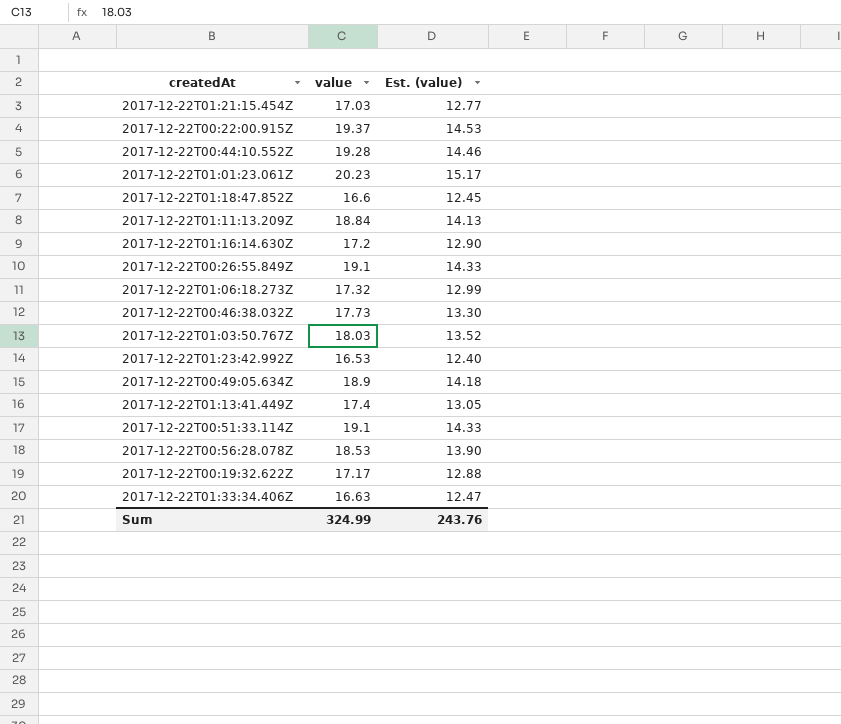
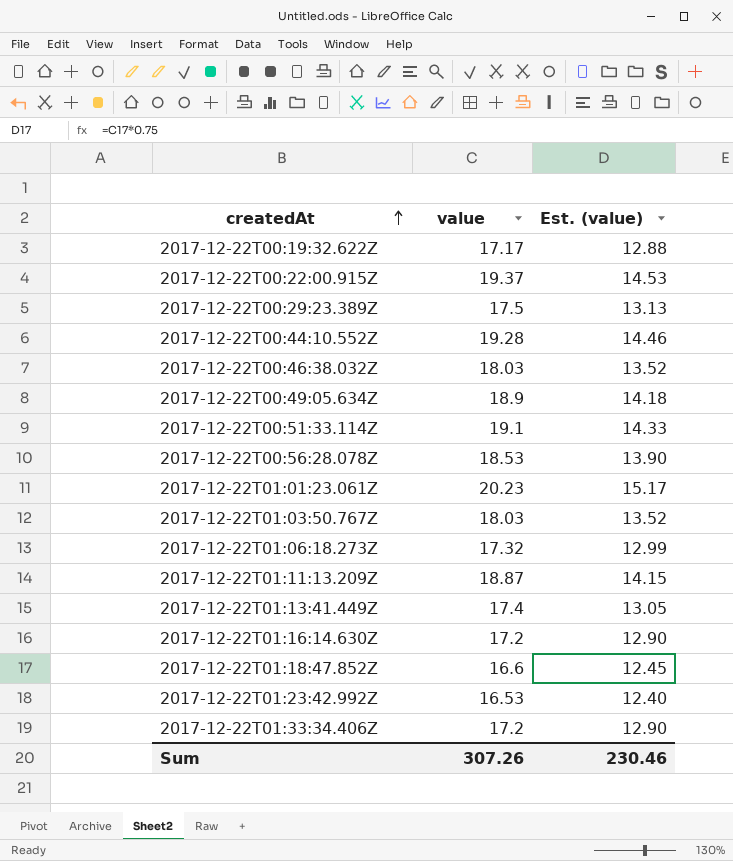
row order: none -> createdAt ascending
row 2017-12-22T01:21:15.454Z: 17.03 | 12.77 -> none
row 2017-12-22T00:26:55.849Z: 19.1 | 14.33 -> none
row 2017-12-22T00:29:23.389Z: none -> 17.5 | 13.13
2017-12-22T00:46:38.032Z | value: 17.73 -> 18.03
2017-12-22T00:46:38.032Z | Est. (value): 13.30 -> 13.52
2017-12-22T01:11:13.209Z | value: 18.84 -> 18.87
2017-12-22T01:11:13.209Z | Est. (value): 14.13 -> 14.15
2017-12-22T01:33:34.406Z | value: 16.63 -> 17.2
2017-12-22T01:33:34.406Z | Est. (value): 12.47 -> 12.90
Sum | value: 324.99 -> 307.26
Sum | Est. (value): 243.76 -> 230.46

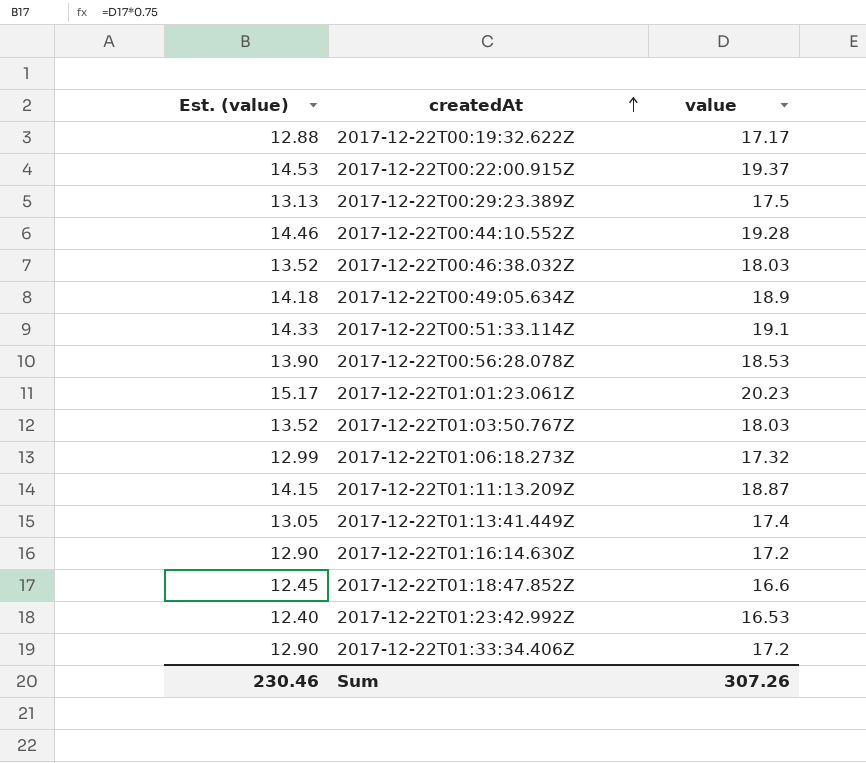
column Est. (value) | position: 3 -> 1

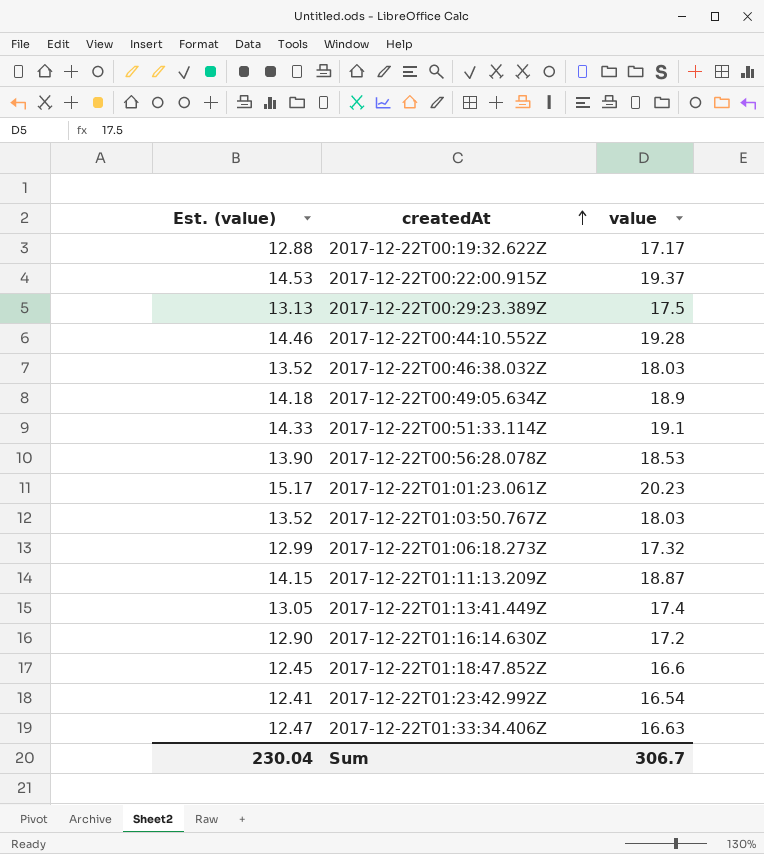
2017-12-22T01:23:42.992Z | Est. (value): 12.40 -> 12.41
2017-12-22T01:23:42.992Z | value: 16.53 -> 16.54
2017-12-22T01:33:34.406Z | Est. (value): 12.90 -> 12.47
2017-12-22T01:33:34.406Z | value: 17.2 -> 16.63
Sum | Est. (value): 230.46 -> 230.04
Sum | value: 307.26 -> 306.7

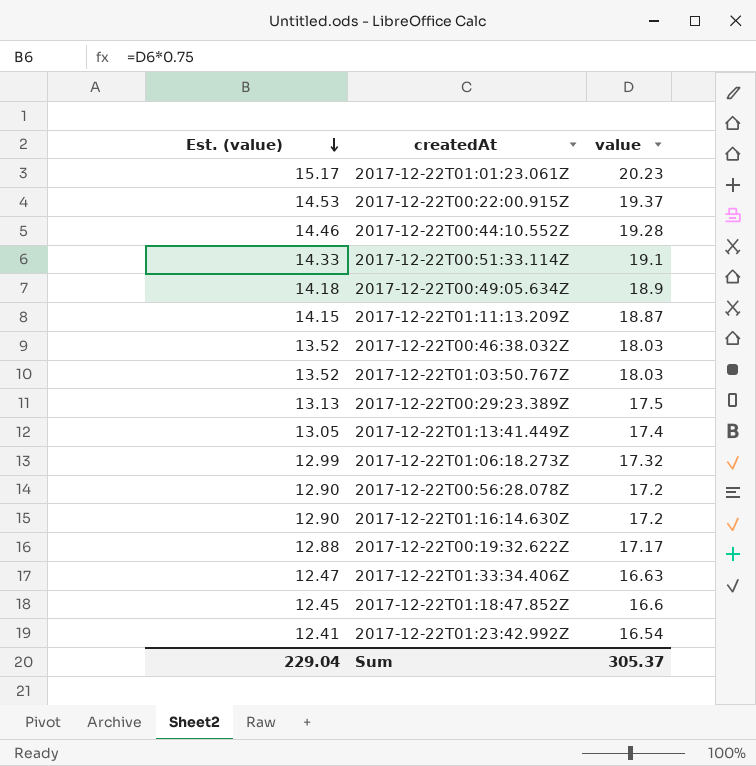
row order: createdAt ascending -> Est. (value) descending
2017-12-22T00:56:28.078Z | Est. (value): 13.90 -> 12.90
2017-12-22T00:56:28.078Z | value: 18.53 -> 17.2
Sum | Est. (value): 230.04 -> 229.04
Sum | value: 306.7 -> 305.37

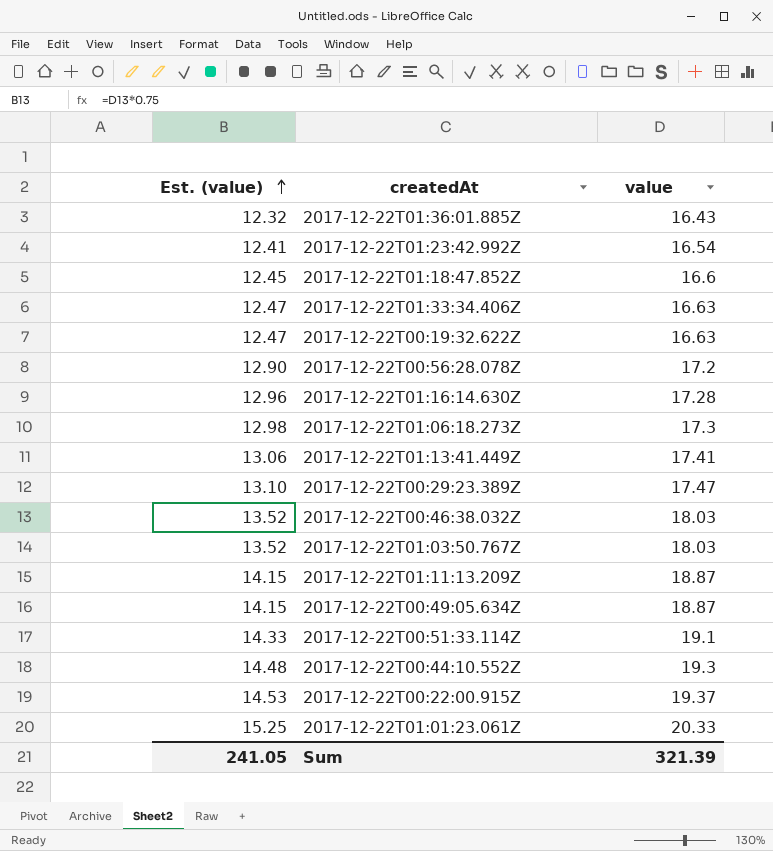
row order: Est. (value) descending -> Est. (value) ascending
row 2017-12-22T01:36:01.885Z: none -> 12.32 | 16.43
2017-12-22T00:19:32.622Z | Est. (value): 12.88 -> 12.47
2017-12-22T00:19:32.622Z | value: 17.17 -> 16.63
2017-12-22T01:16:14.630Z | Est. (value): 12.90 -> 12.96
2017-12-22T01:16:14.630Z | value: 17.2 -> 17.28
2017-12-22T01:06:18.273Z | Est. (value): 12.99 -> 12.98
2017-12-22T01:06:18.273Z | value: 17.32 -> 17.3
2017-12-22T01:13:41.449Z | Est. (value): 13.05 -> 13.06
2017-12-22T01:13:41.449Z | value: 17.4 -> 17.41
2017-12-22T00:29:23.389Z | Est. (value): 13.13 -> 13.10
2017-12-22T00:29:23.389Z | value: 17.5 -> 17.47
2017-12-22T00:49:05.634Z | Est. (value): 14.18 -> 14.15
2017-12-22T00:49:05.634Z | value: 18.9 -> 18.87
2017-12-22T00:44:10.552Z | Est. (value): 14.46 -> 14.48
2017-12-22T00:44:10.552Z | value: 19.28 -> 19.3
2017-12-22T01:01:23.061Z | Est. (value): 15.17 -> 15.25
2017-12-22T01:01:23.061Z | value: 20.23 -> 20.33
Sum | Est. (value): 229.04 -> 241.05
Sum | value: 305.37 -> 321.39

